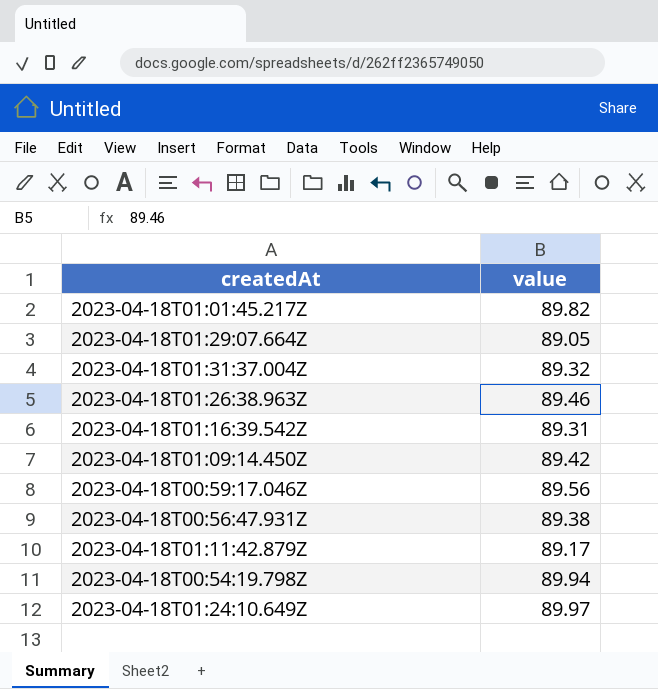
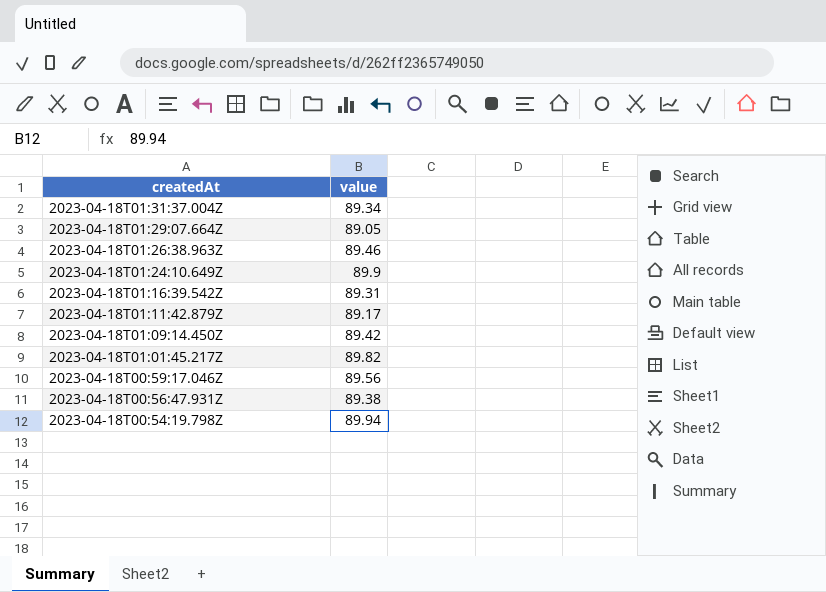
row order: none -> createdAt descending
2023-04-18T01:31:37.004Z | value: 89.32 -> 89.34
2023-04-18T01:24:10.649Z | value: 89.97 -> 89.9

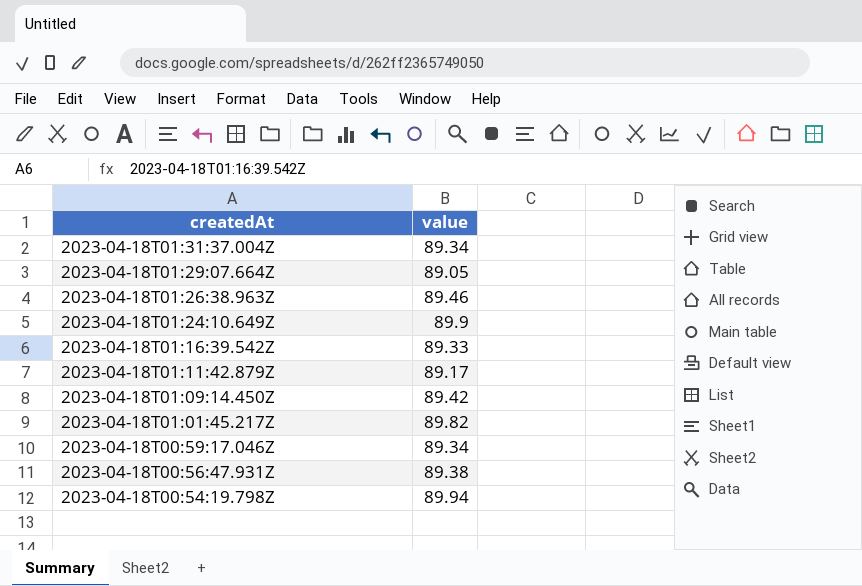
2023-04-18T01:16:39.542Z | value: 89.31 -> 89.33
2023-04-18T00:59:17.046Z | value: 89.56 -> 89.34

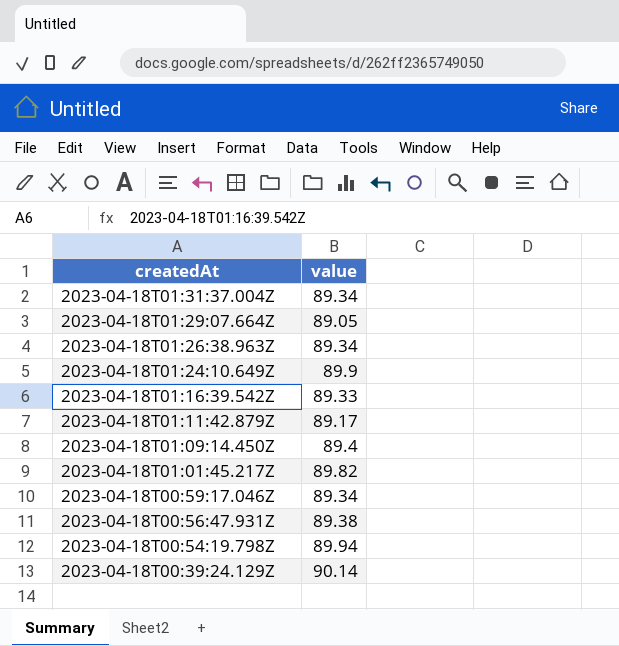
2023-04-18T01:26:38.963Z | value: 89.46 -> 89.34
2023-04-18T01:09:14.450Z | value: 89.42 -> 89.4
row 2023-04-18T00:39:24.129Z: none -> 90.14

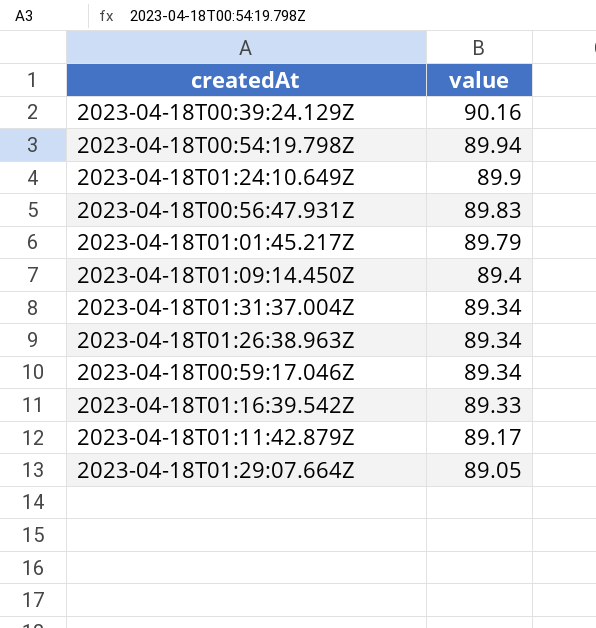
row order: createdAt descending -> value descending
2023-04-18T00:39:24.129Z | value: 90.14 -> 90.16
2023-04-18T00:56:47.931Z | value: 89.38 -> 89.83
2023-04-18T01:01:45.217Z | value: 89.82 -> 89.79

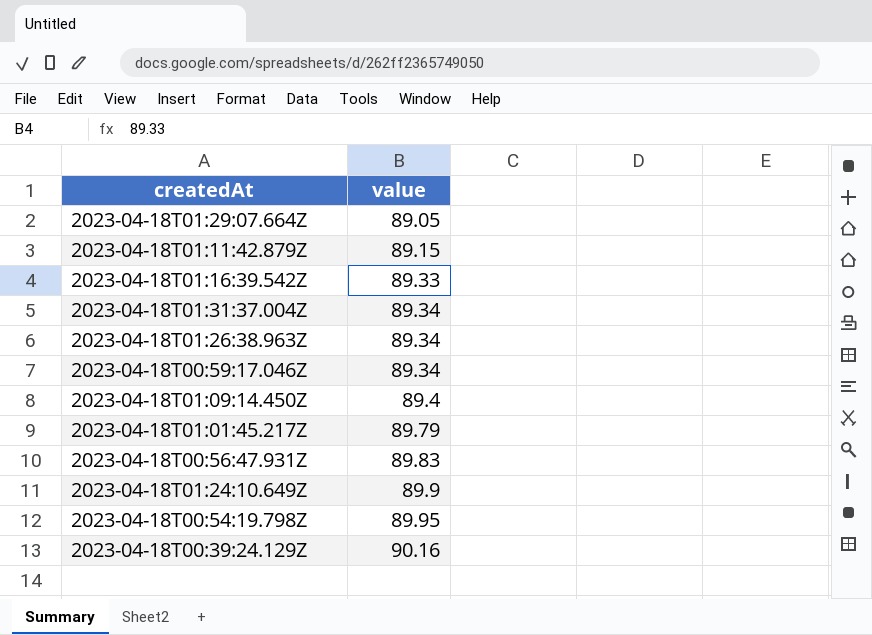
row order: value descending -> value ascending
2023-04-18T01:11:42.879Z | value: 89.17 -> 89.15
2023-04-18T00:54:19.798Z | value: 89.94 -> 89.95

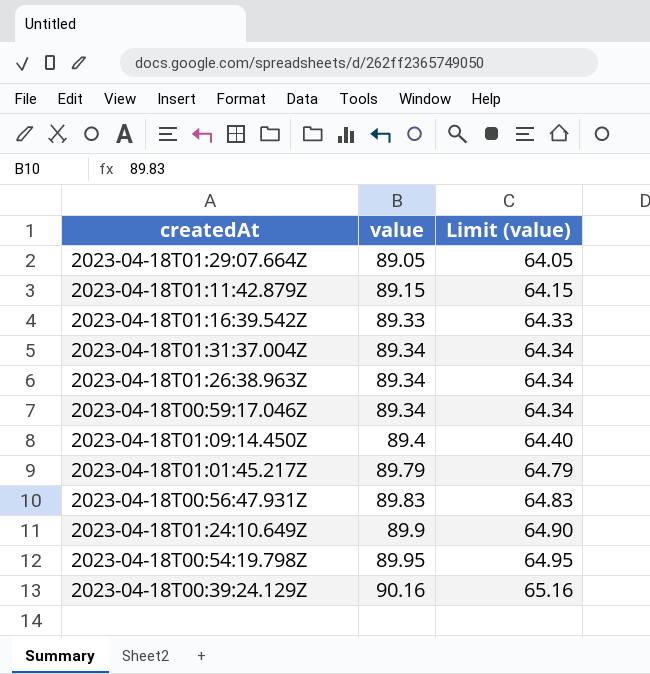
column Limit (value) | formula: none -> [value] - 25

